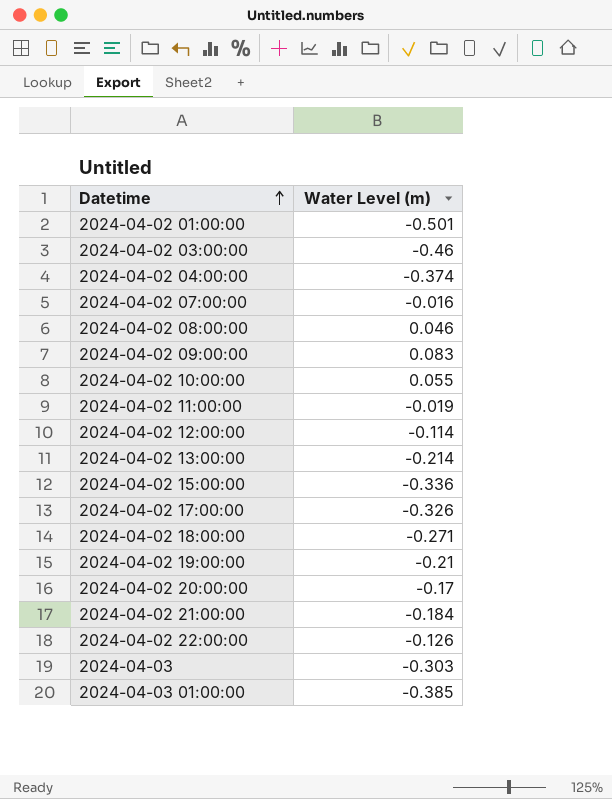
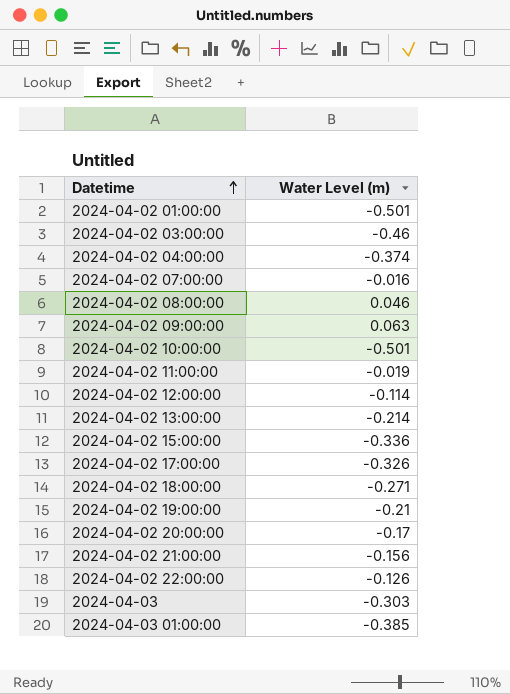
2024-04-02 09:00:00 | Water Level (m): 0.083 -> 0.063
2024-04-02 10:00:00 | Water Level (m): 0.055 -> -0.501
2024-04-02 21:00:00 | Water Level (m): -0.184 -> -0.156

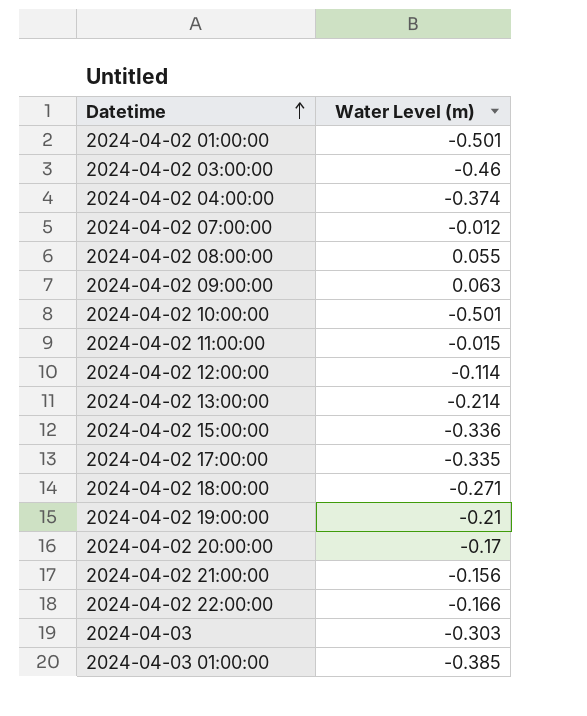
2024-04-02 07:00:00 | Water Level (m): -0.016 -> -0.012
2024-04-02 08:00:00 | Water Level (m): 0.046 -> 0.055
2024-04-02 11:00:00 | Water Level (m): -0.019 -> -0.015
2024-04-02 17:00:00 | Water Level (m): -0.326 -> -0.335
2024-04-02 22:00:00 | Water Level (m): -0.126 -> -0.166

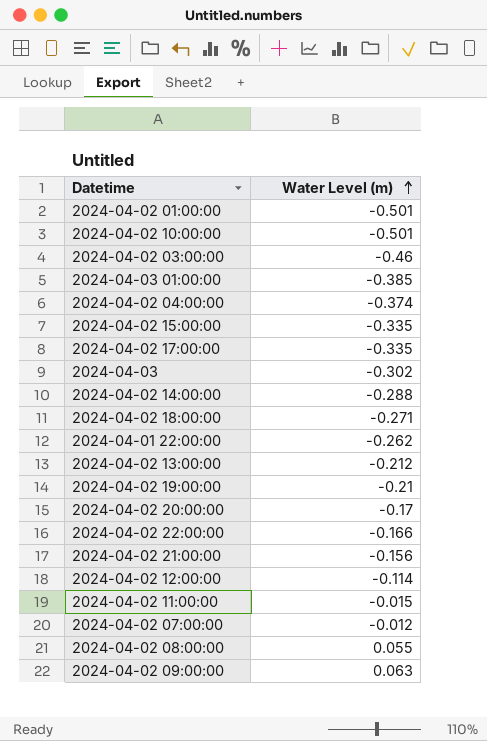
row order: Datetime ascending -> Water Level (m) ascending
2024-04-02 15:00:00 | Water Level (m): -0.336 -> -0.335
2024-04-03 | Water Level (m): -0.303 -> -0.302
row 2024-04-02 14:00:00: none -> -0.288
row 2024-04-01 22:00:00: none -> -0.262
2024-04-02 13:00:00 | Water Level (m): -0.214 -> -0.212

